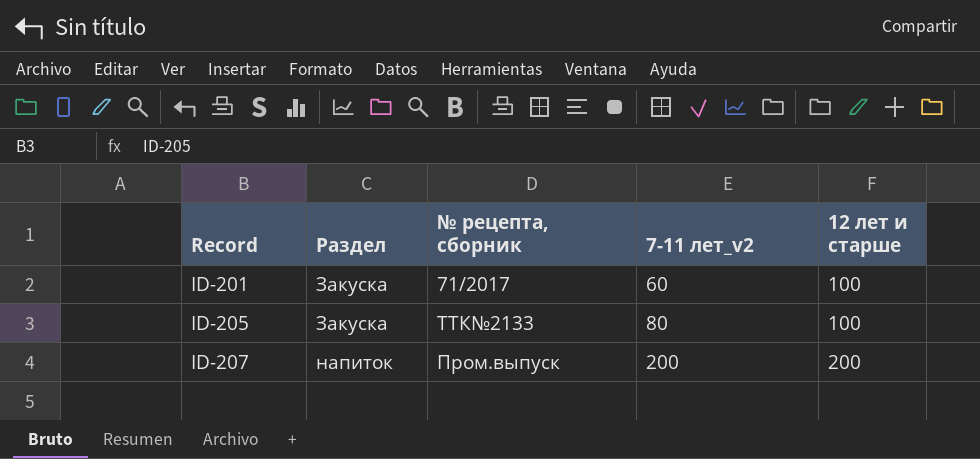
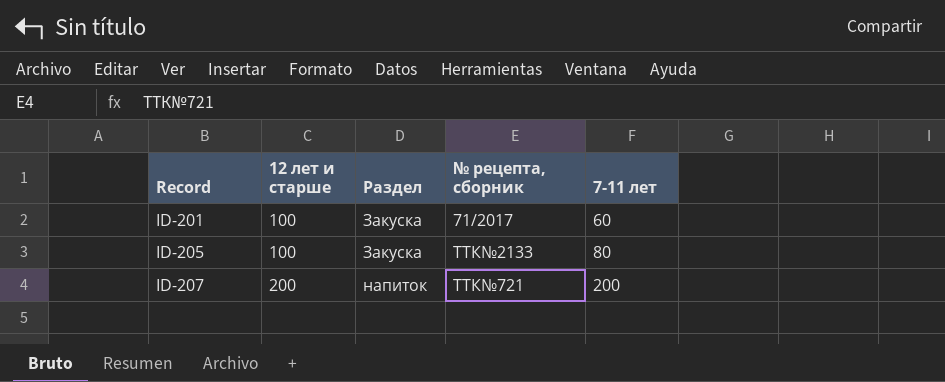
column 12 лет и старше | position: 5 -> 2
column name: 7-11 лет_v2 -> 7-11 лет
ID-207 | № рецепта, сборник: Пром.выпуск -> ТТК№721

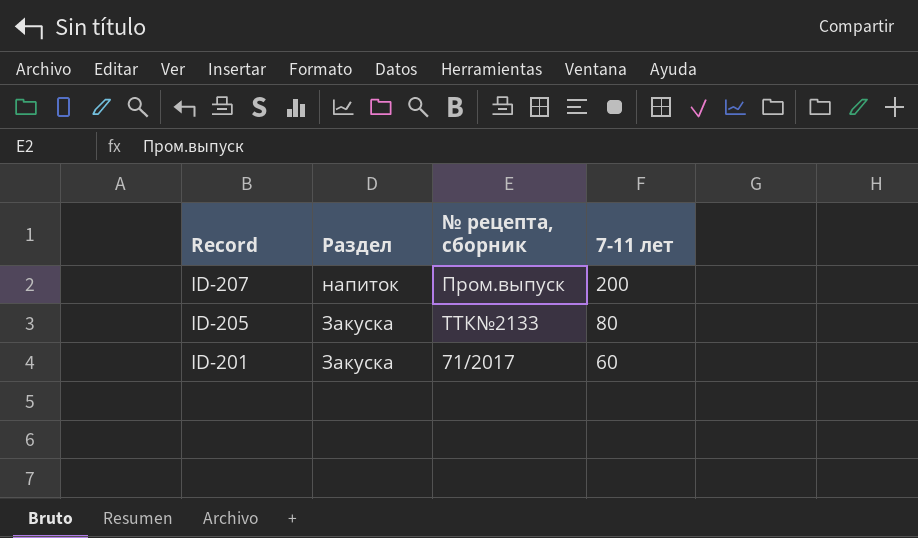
row order: Record ascending -> Record descending
column 12 лет и старше | position: 2 -> none
ID-207 | № рецепта, сборник: ТТК№721 -> Пром.выпуск

